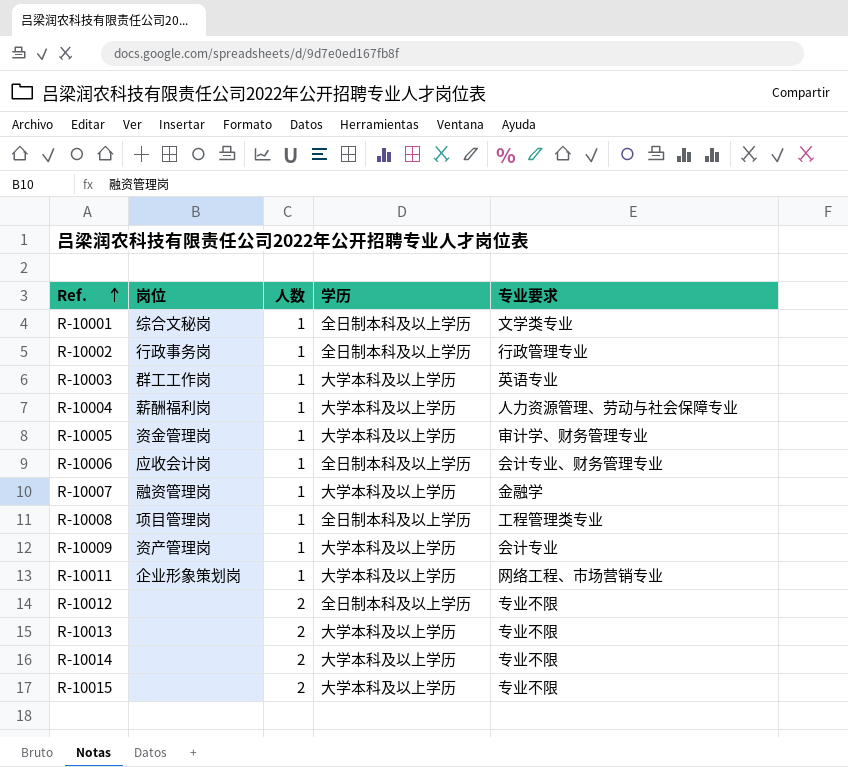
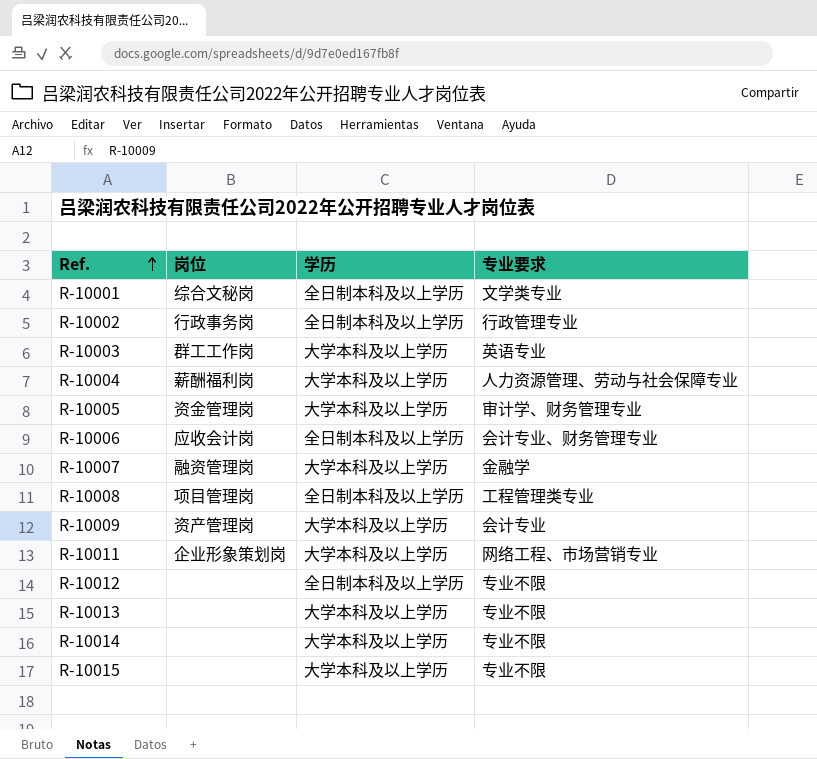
column 人数 | position: 3 -> none

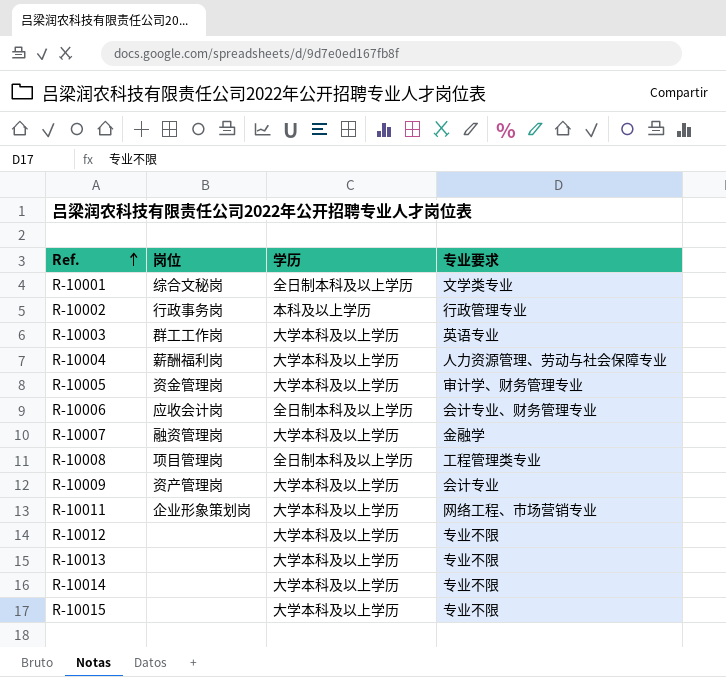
R-10002 | 学历: 全日制本科及以上学历 -> 本科及以上学历
R-10012 | 学历: 全日制本科及以上学历 -> 大学本科及以上学历

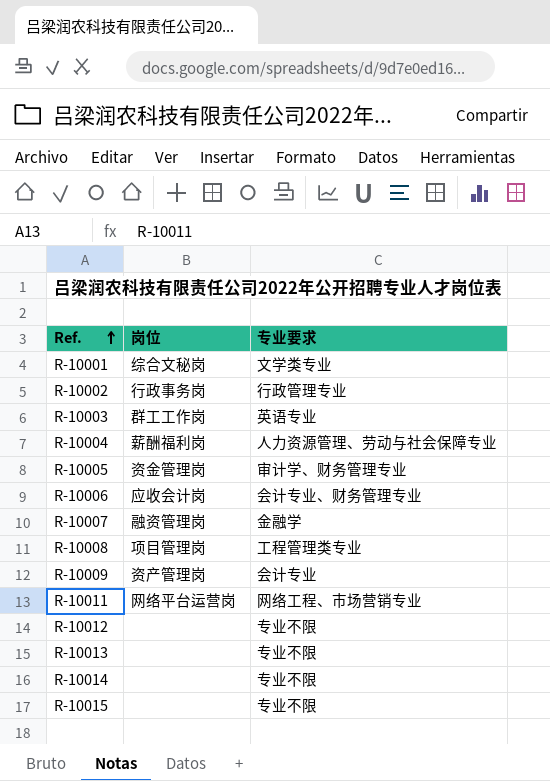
column 学历 | position: 3 -> none
R-10011 | 岗位: 企业形象策划岗 -> 网络平台运营岗

